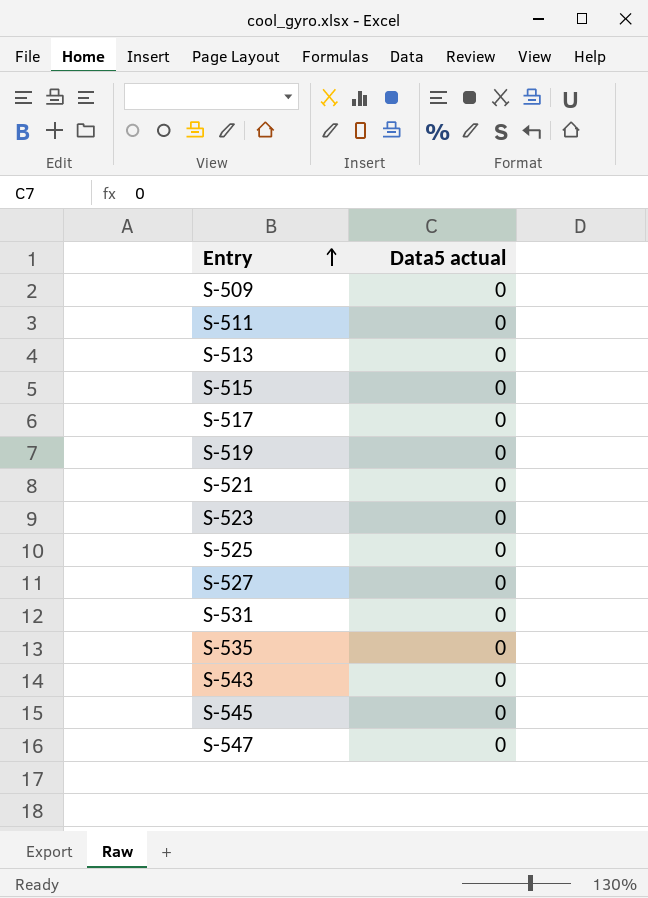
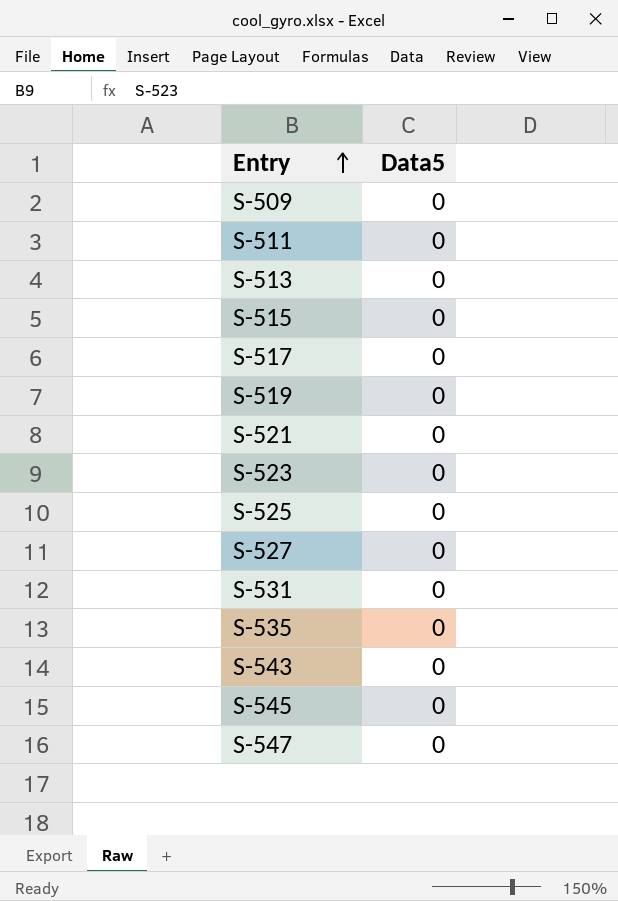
column name: Data5 actual -> Data5

